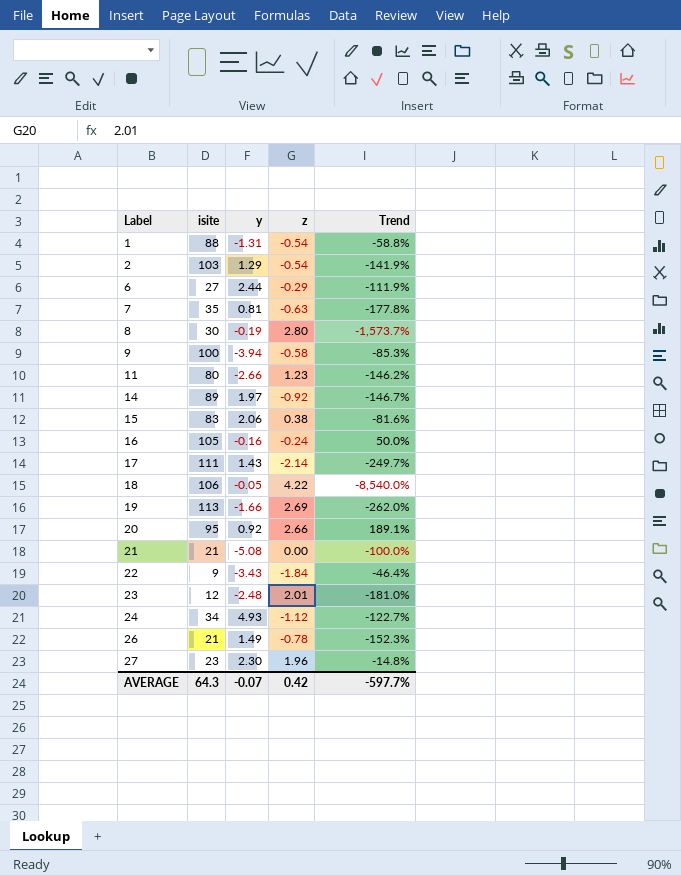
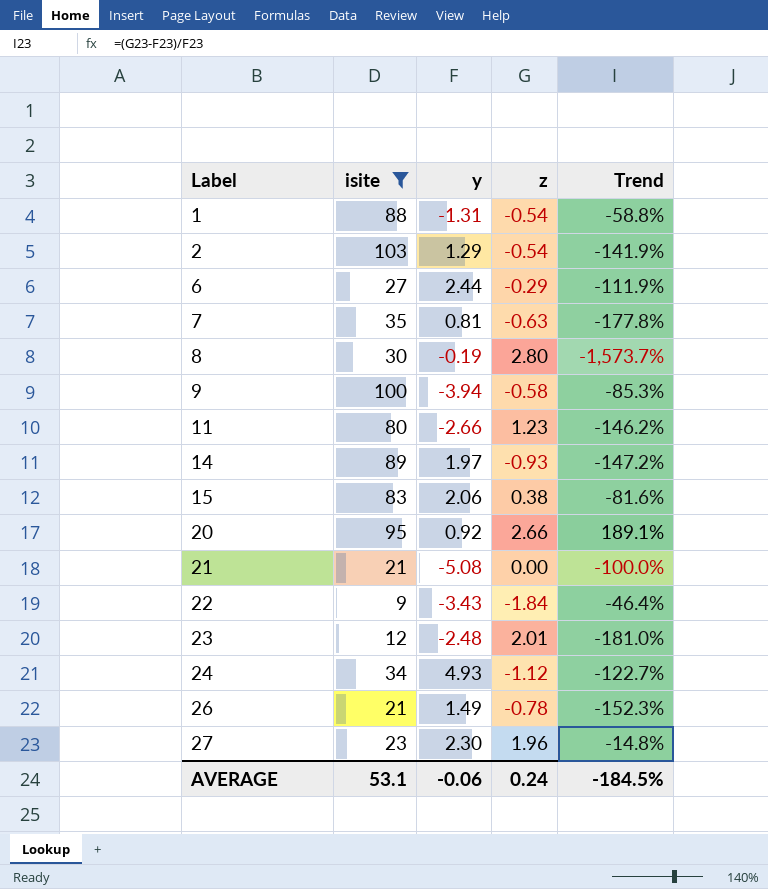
filter: none -> isite <= 103
14 | z: -0.92 -> -0.93
14 | Trend: -146.7% -> -147.2%
AVERAGE | isite: 64.3 -> 53.1
AVERAGE | y: -0.07 -> -0.06
AVERAGE | z: 0.42 -> 0.24
AVERAGE | Trend: -597.7% -> -184.5%

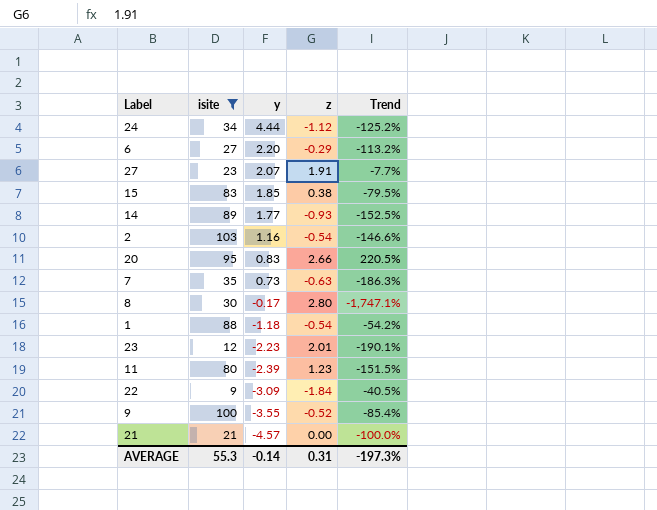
row order: Label ascending -> y descending
row 26: 21 | 1.49 | -0.78 | -152.3% -> none
24 | y: 4.93 -> 4.44
24 | Trend: -122.7% -> -125.2%
6 | y: 2.44 -> 2.20
6 | Trend: -111.9% -> -113.2%
27 | y: 2.30 -> 2.07
27 | z: 1.96 -> 1.91
27 | Trend: -14.8% -> -7.7%
15 | y: 2.06 -> 1.85
15 | Trend: -81.6% -> -79.5%
14 | y: 1.97 -> 1.77
14 | Trend: -147.2% -> -152.5%
2 | y: 1.29 -> 1.16
2 | Trend: -141.9% -> -146.6%
20 | y: 0.92 -> 0.83
20 | Trend: 189.1% -> 220.5%
7 | y: 0.81 -> 0.73
7 | Trend: -177.8% -> -186.3%
8 | y: -0.19 -> -0.17
8 | Trend: -1,573.7% -> -1,747.1%
1 | y: -1.31 -> -1.18
1 | Trend: -58.8% -> -54.2%
23 | y: -2.48 -> -2.23
23 | Trend: -181.0% -> -190.1%
11 | y: -2.66 -> -2.39
11 | Trend: -146.2% -> -151.5%
22 | y: -3.43 -> -3.09
22 | Trend: -46.4% -> -40.5%
9 | y: -3.94 -> -3.55
9 | z: -0.58 -> -0.52
9 | Trend: -85.3% -> -85.4%
21 | y: -5.08 -> -4.57
AVERAGE | isite: 53.1 -> 55.3
AVERAGE | y: -0.06 -> -0.14
AVERAGE | z: 0.24 -> 0.31
AVERAGE | Trend: -184.5% -> -197.3%

